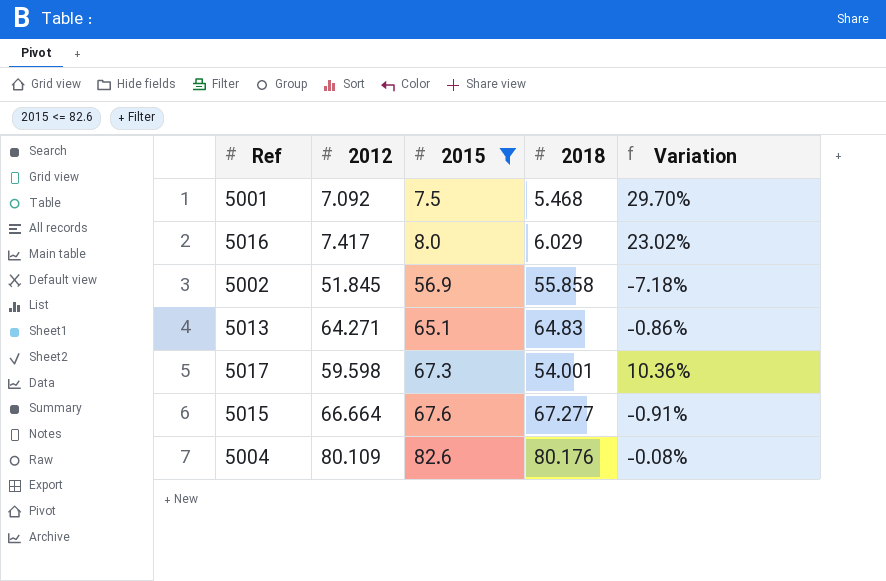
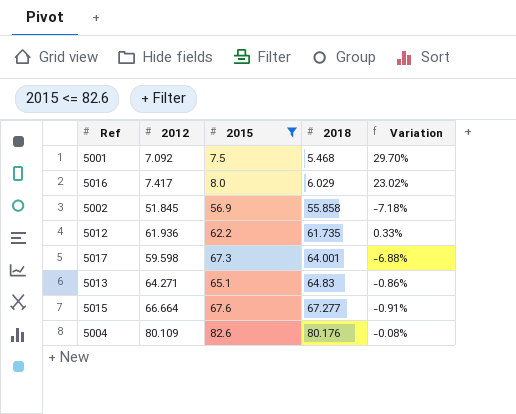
row order: 2015 ascending -> 2018 ascending
row 5012: none -> 61.936 | 62.2 | 61.735 | 0.33%
5017 | 2018: 54.001 -> 64.001
5017 | Variation: 10.36% -> -6.88%

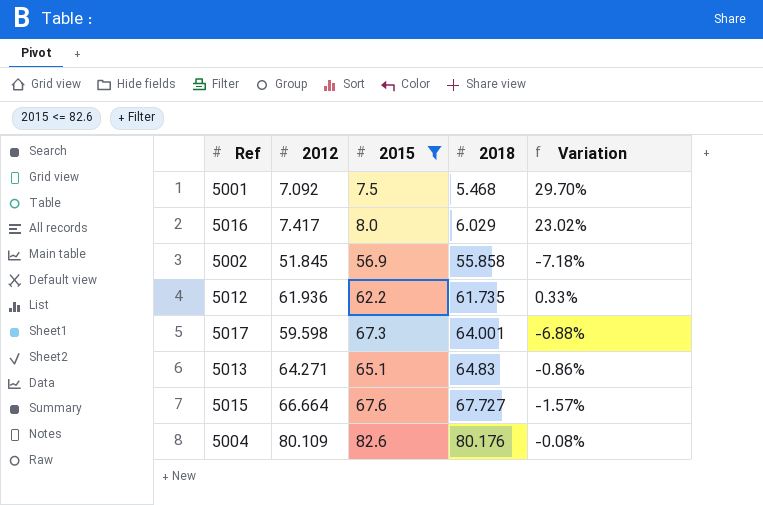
5015 | 2018: 67.277 -> 67.727
5015 | Variation: -0.91% -> -1.57%

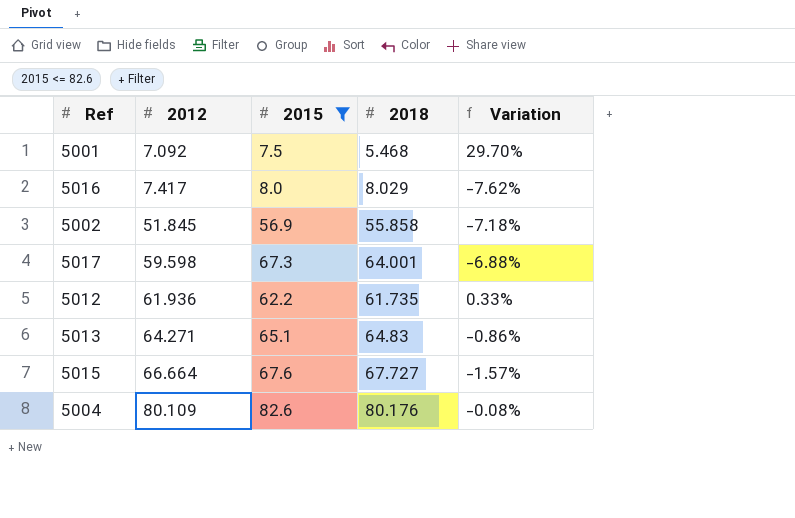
row order: 2018 ascending -> 2012 ascending
5016 | 2018: 6.029 -> 8.029
5016 | Variation: 23.02% -> -7.62%

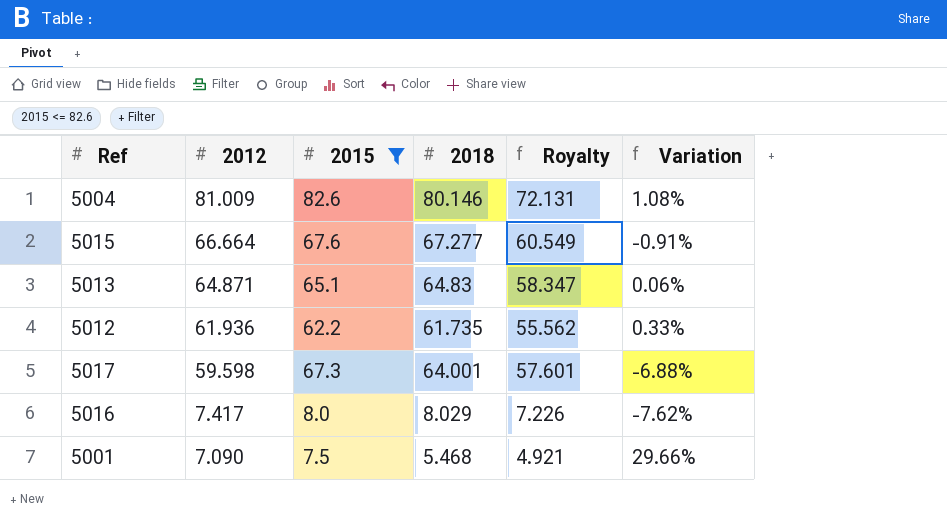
row order: 2012 ascending -> 2012 descending
column Royalty | formula: none -> [2018] * 0.9
row 5002: 51.845 | 56.9 | 55.858 | -7.18% -> none
5004 | 2012: 80.109 -> 81.009
5004 | 2018: 80.176 -> 80.146
5004 | Variation: -0.08% -> 1.08%
5015 | 2018: 67.727 -> 67.277
5015 | Variation: -1.57% -> -0.91%
5013 | 2012: 64.271 -> 64.871
5013 | Variation: -0.86% -> 0.06%
5001 | 2012: 7.092 -> 7.090
5001 | Variation: 29.70% -> 29.66%

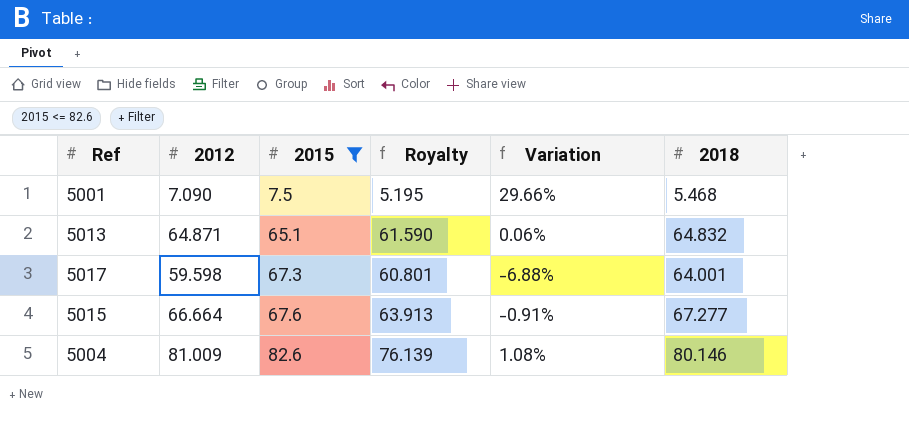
row order: 2012 descending -> 2015 ascending
column Royalty | formula: [2018] * 0.9 -> [2018] * 0.95
column 2018 | position: 4 -> 6
row 5012: 61.936 | 62.2 | 61.735 | 55.562 | 0.33% -> none
row 5016: 7.417 | 8.0 | 8.029 | 7.226 | -7.62% -> none
5013 | 2018: 64.83 -> 64.832

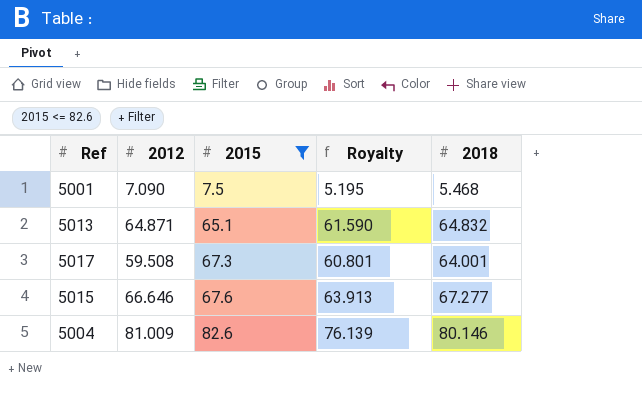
column Variation | formula: ([2012] - [2018]) / [2018] -> none
5017 | 2012: 59.598 -> 59.508
5015 | 2012: 66.664 -> 66.646

